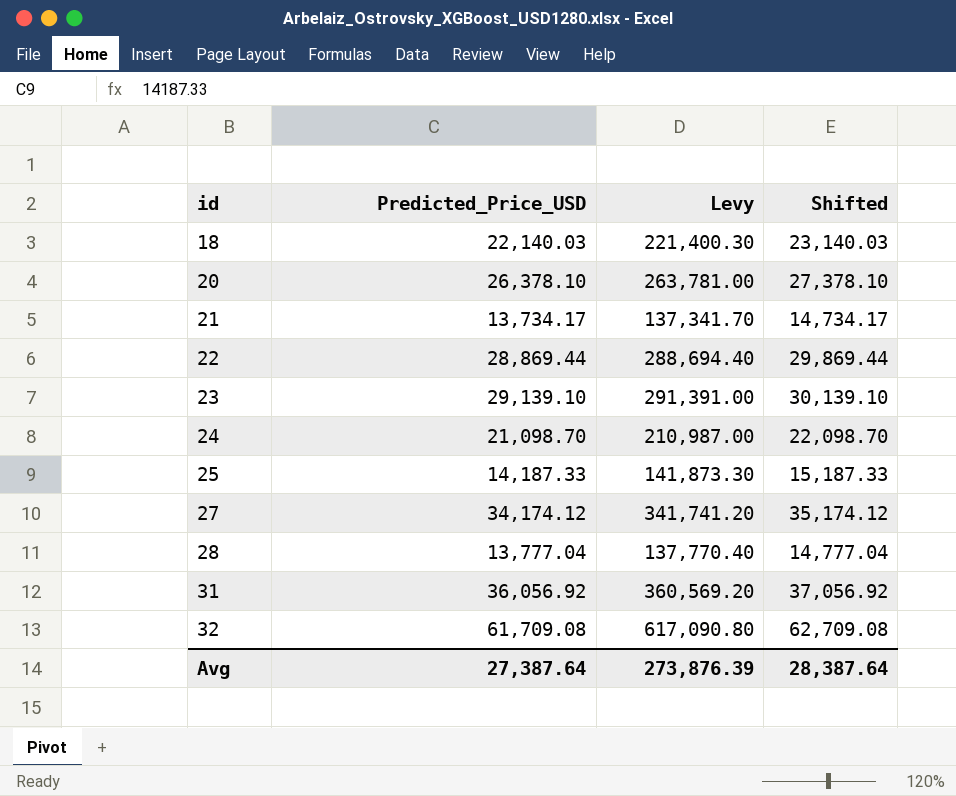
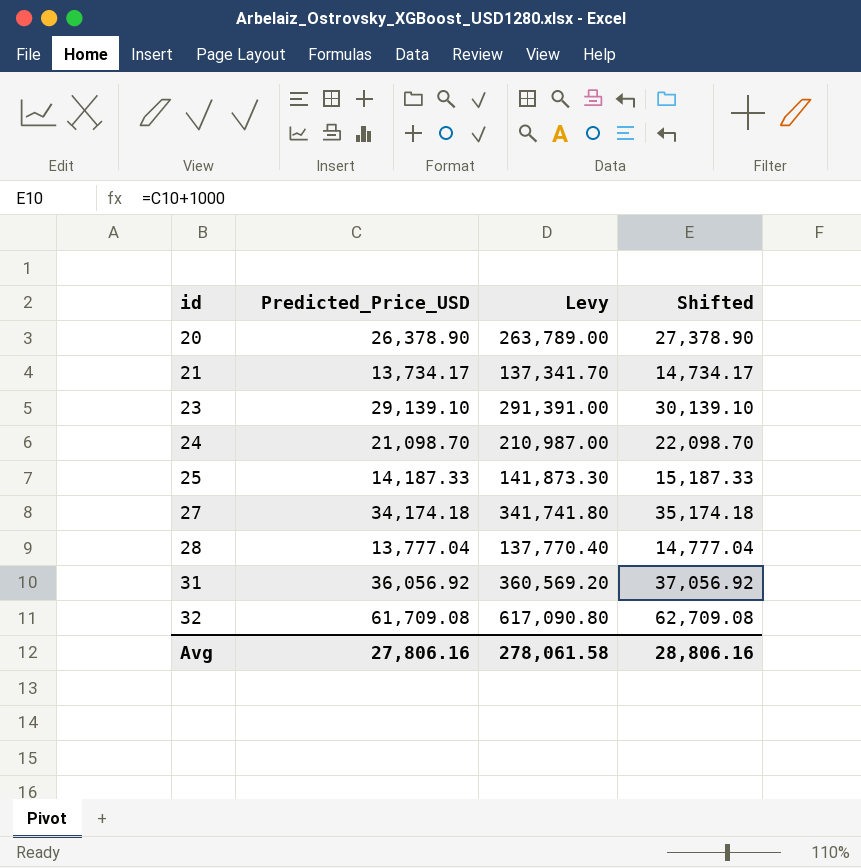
row 18: 22,140.03 | 221,400.30 | 23,140.03 -> none
row 22: 28,869.44 | 288,694.40 | 29,869.44 -> none
20 | Predicted_Price_USD: 26,378.10 -> 26,378.90
20 | Levy: 263,781.00 -> 263,789.00
20 | Shifted: 27,378.10 -> 27,378.90
27 | Predicted_Price_USD: 34,174.12 -> 34,174.18
27 | Levy: 341,741.20 -> 341,741.80
27 | Shifted: 35,174.12 -> 35,174.18
Avg | Predicted_Price_USD: 27,387.64 -> 27,806.16
Avg | Levy: 273,876.39 -> 278,061.58
Avg | Shifted: 28,387.64 -> 28,806.16

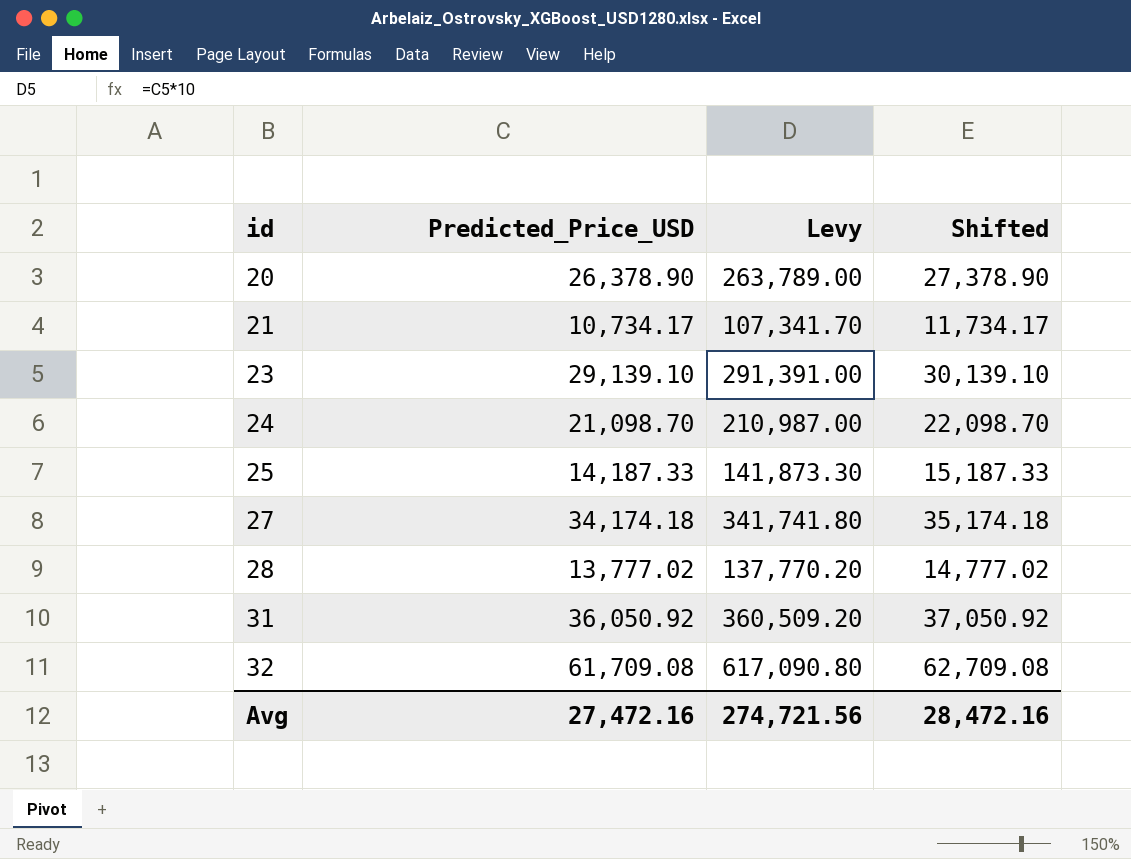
21 | Predicted_Price_USD: 13,734.17 -> 10,734.17
21 | Levy: 137,341.70 -> 107,341.70
21 | Shifted: 14,734.17 -> 11,734.17
28 | Predicted_Price_USD: 13,777.04 -> 13,777.02
28 | Levy: 137,770.40 -> 137,770.20
28 | Shifted: 14,777.04 -> 14,777.02
31 | Predicted_Price_USD: 36,056.92 -> 36,050.92
31 | Levy: 360,569.20 -> 360,509.20
31 | Shifted: 37,056.92 -> 37,050.92
Avg | Predicted_Price_USD: 27,806.16 -> 27,472.16
Avg | Levy: 278,061.58 -> 274,721.56
Avg | Shifted: 28,806.16 -> 28,472.16

